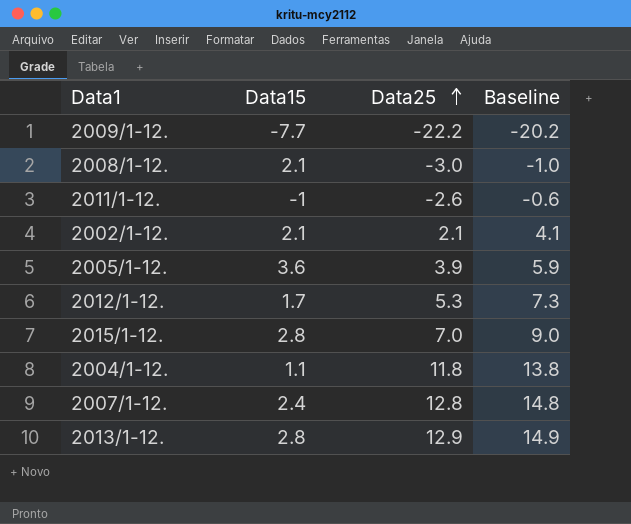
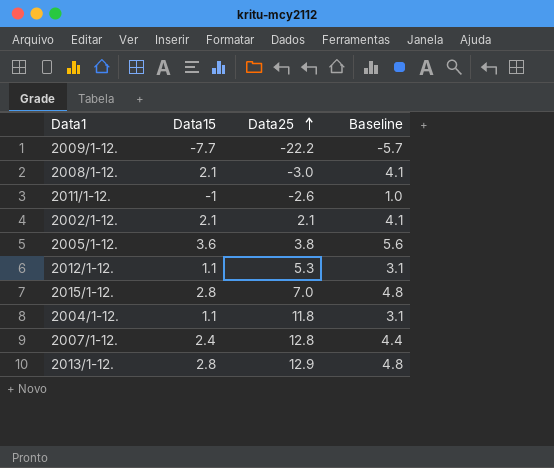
column Baseline | formula: [Data25] + 2 -> [Data15] + 2
2005/1-12. | Data25: 3.9 -> 3.8
2012/1-12. | Data15: 1.7 -> 1.1

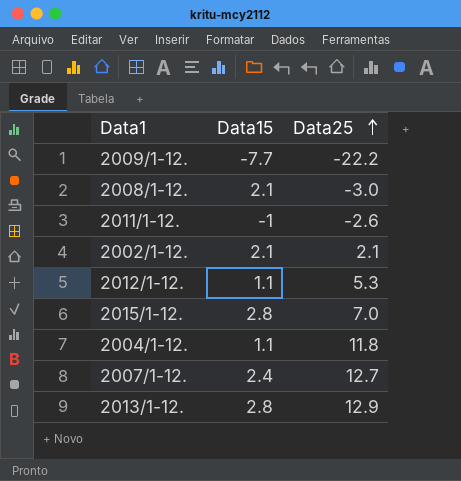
column Baseline | formula: [Data15] + 2 -> none
row 2005/1-12.: 3.6 | 3.8 | 5.6 -> none
2007/1-12. | Data25: 12.8 -> 12.7

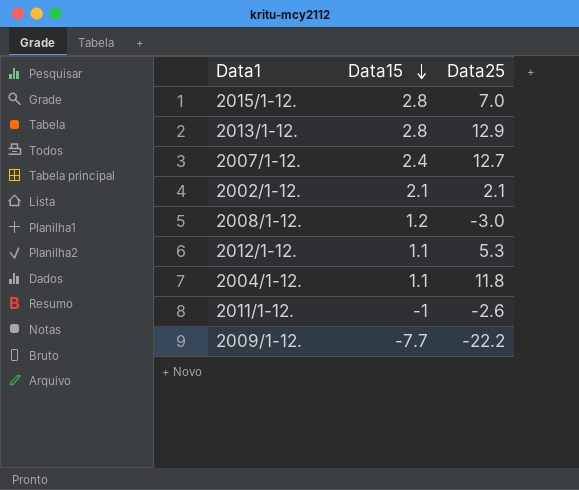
row order: Data25 ascending -> Data15 descending
2008/1-12. | Data15: 2.1 -> 1.2

